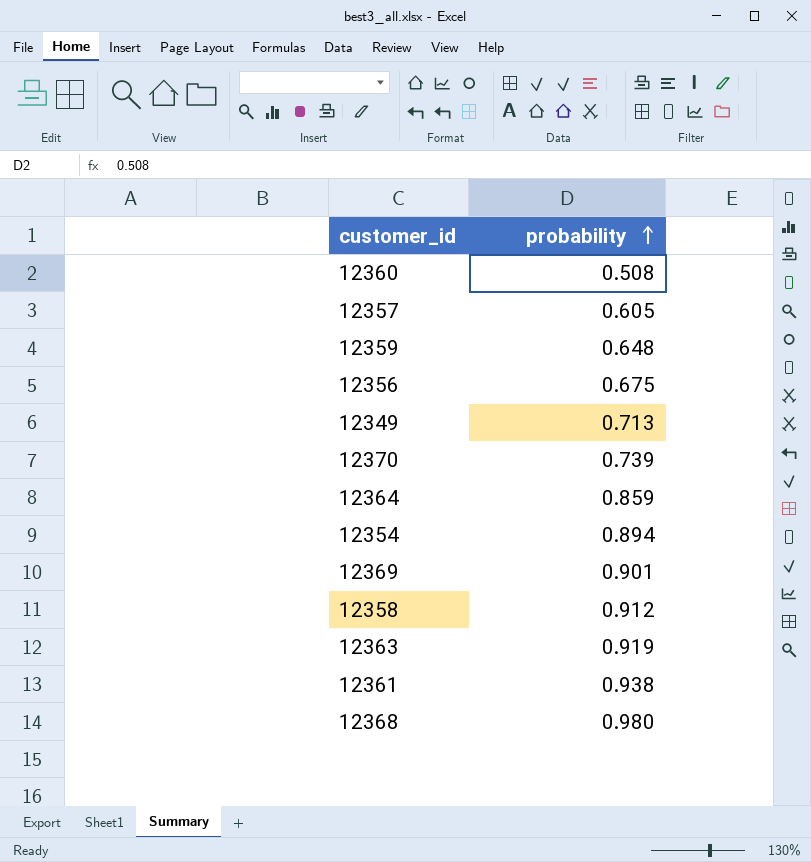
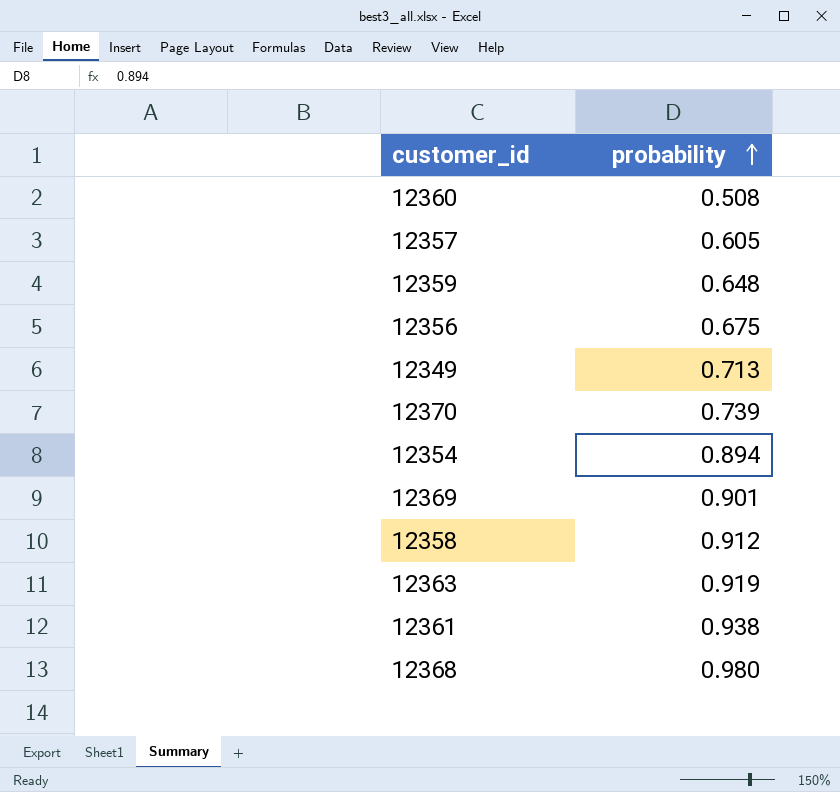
row 12364: 0.859 -> none

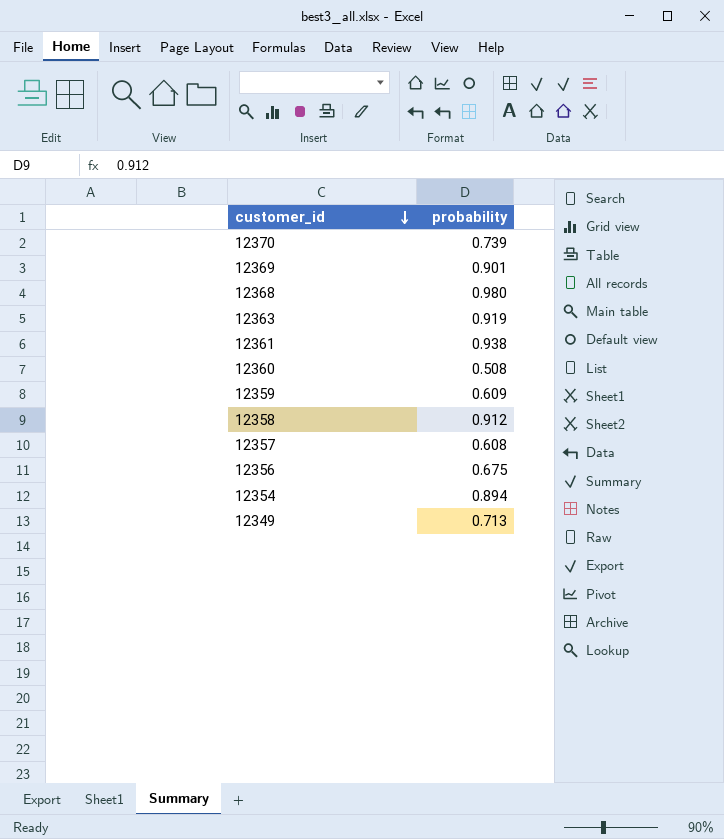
row order: probability ascending -> customer_id descending
12359 | probability: 0.648 -> 0.609
12357 | probability: 0.605 -> 0.608

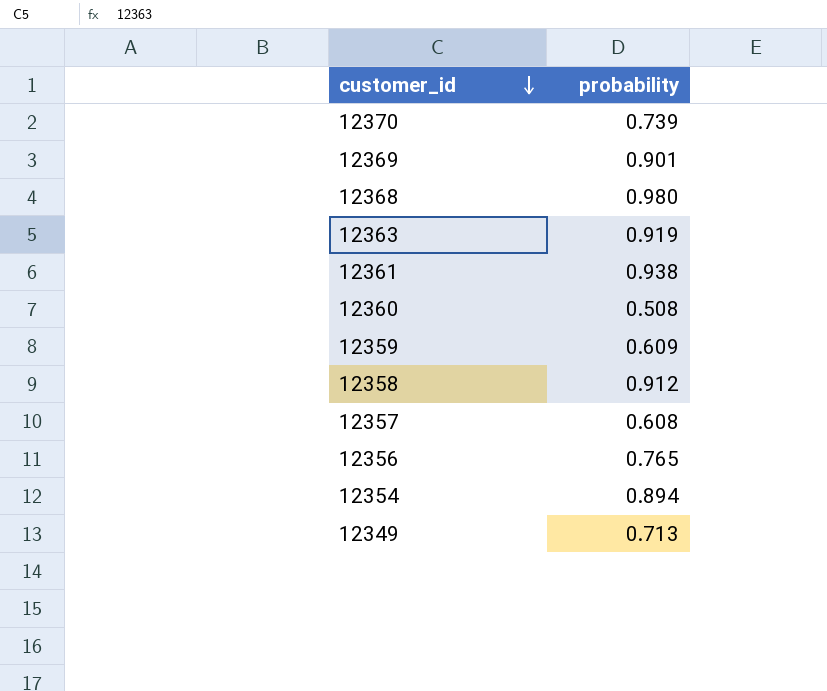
12356 | probability: 0.675 -> 0.765

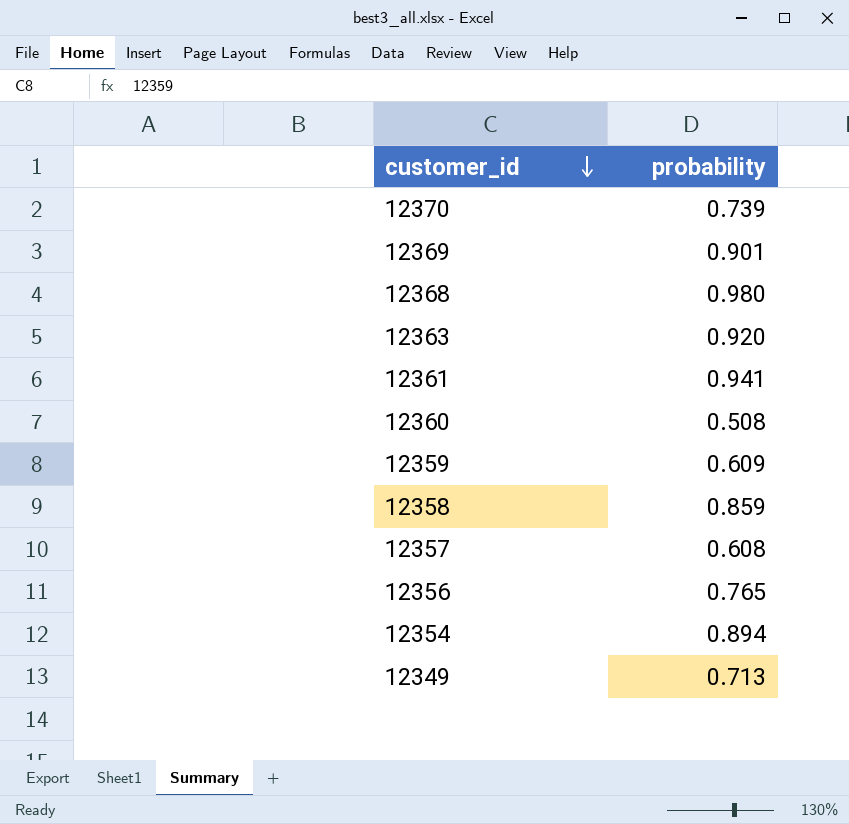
12363 | probability: 0.919 -> 0.920
12361 | probability: 0.938 -> 0.941
12358 | probability: 0.912 -> 0.859

